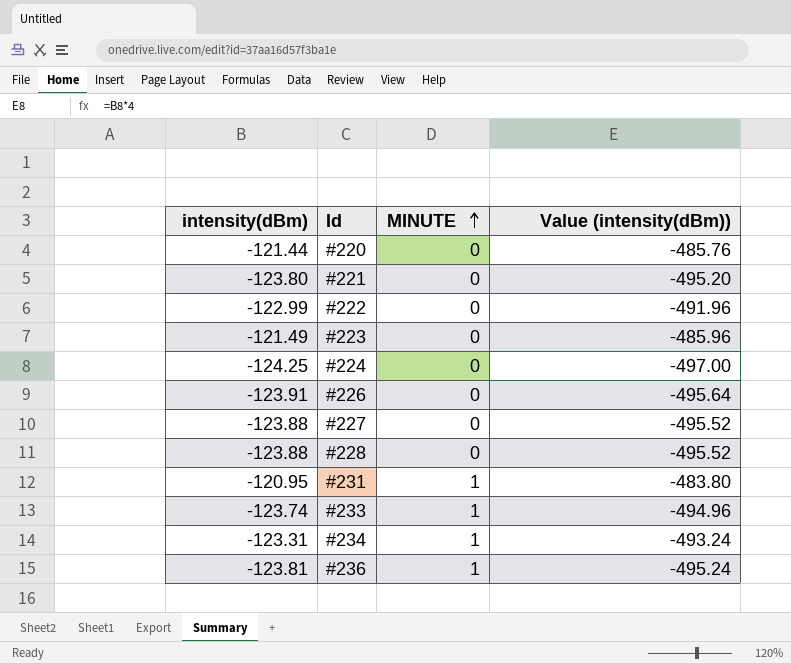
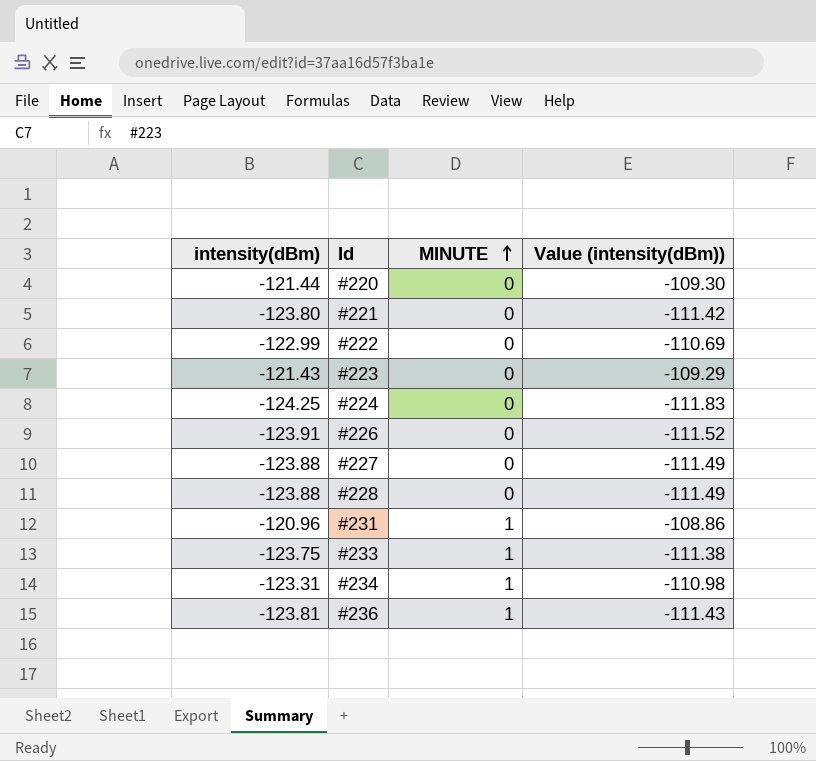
column Value (intensity(dBm)) | formula: [intensity(dBm)] * 4 -> [intensity(dBm)] * 0.9
#223 | intensity(dBm): -121.49 -> -121.43
#231 | intensity(dBm): -120.95 -> -120.96
#233 | intensity(dBm): -123.74 -> -123.75

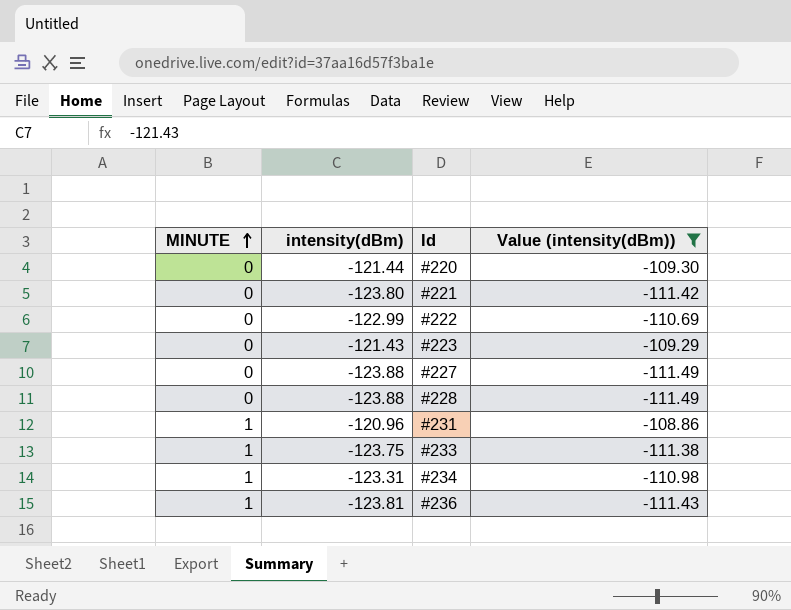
filter: none -> Value (intensity(dBm)) >= -111.49
column MINUTE | position: 3 -> 1

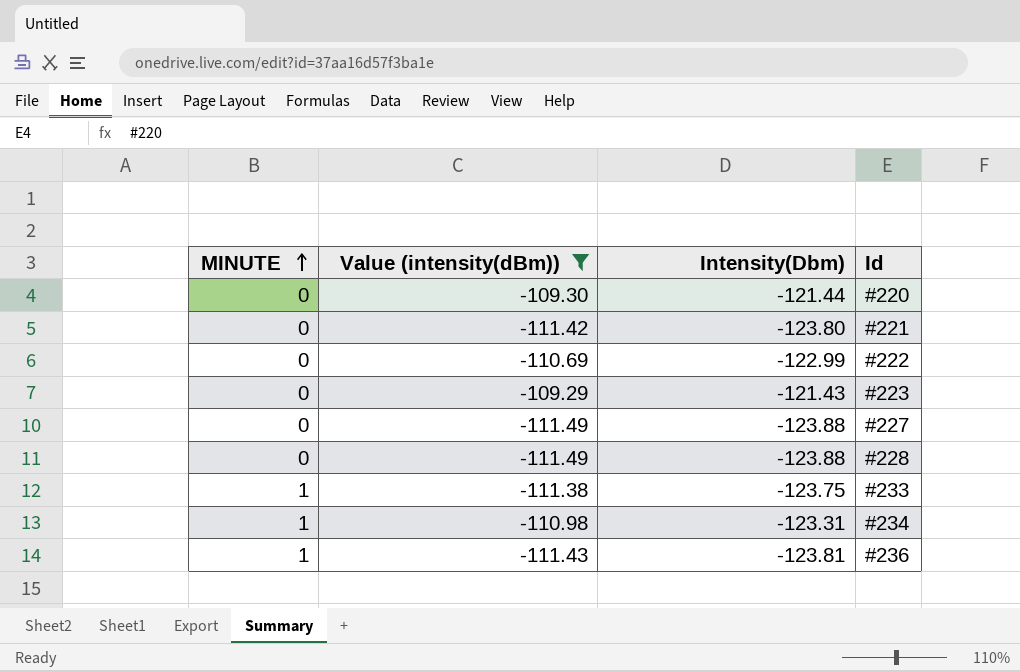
column Value (intensity(dBm)) | position: 4 -> 2
column name: intensity(dBm) -> Intensity(Dbm)
row #231: 1 | -120.96 | -108.86 -> none

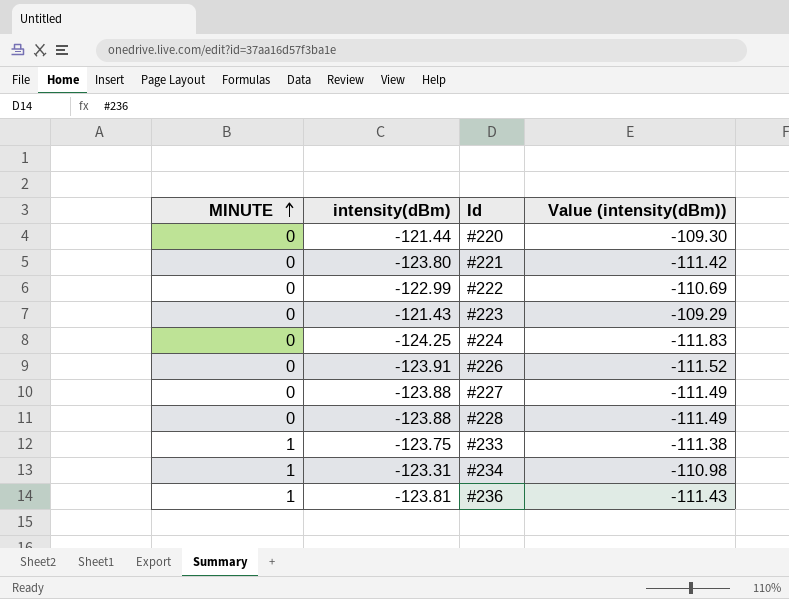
filter: Value (intensity(dBm)) >= -111.49 -> none
column name: Intensity(Dbm) -> intensity(dBm)
column Value (intensity(dBm)) | position: 2 -> 4

